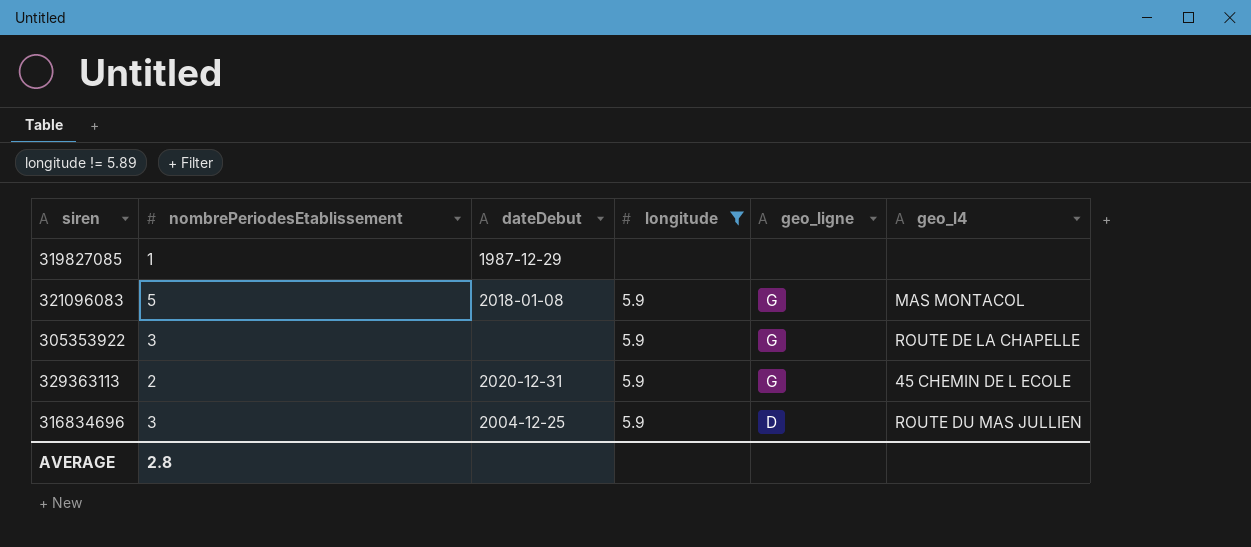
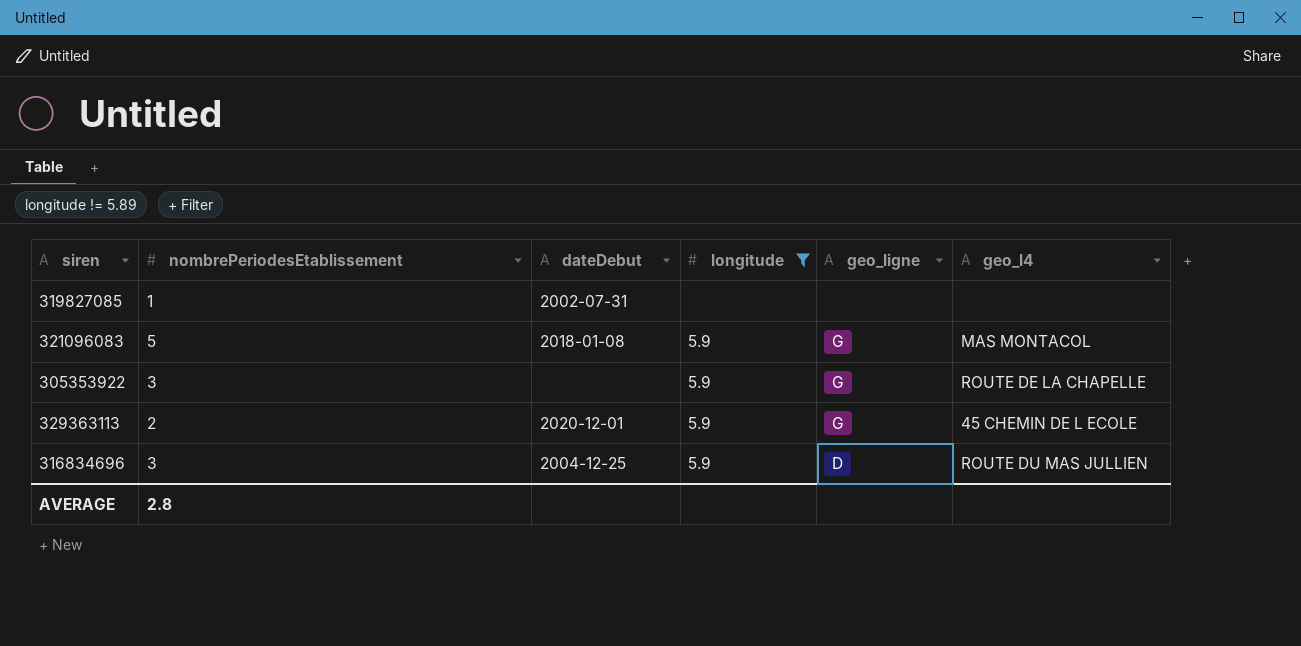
319827085 | dateDebut: 1987-12-29 -> 2002-07-31
329363113 | dateDebut: 2020-12-31 -> 2020-12-01

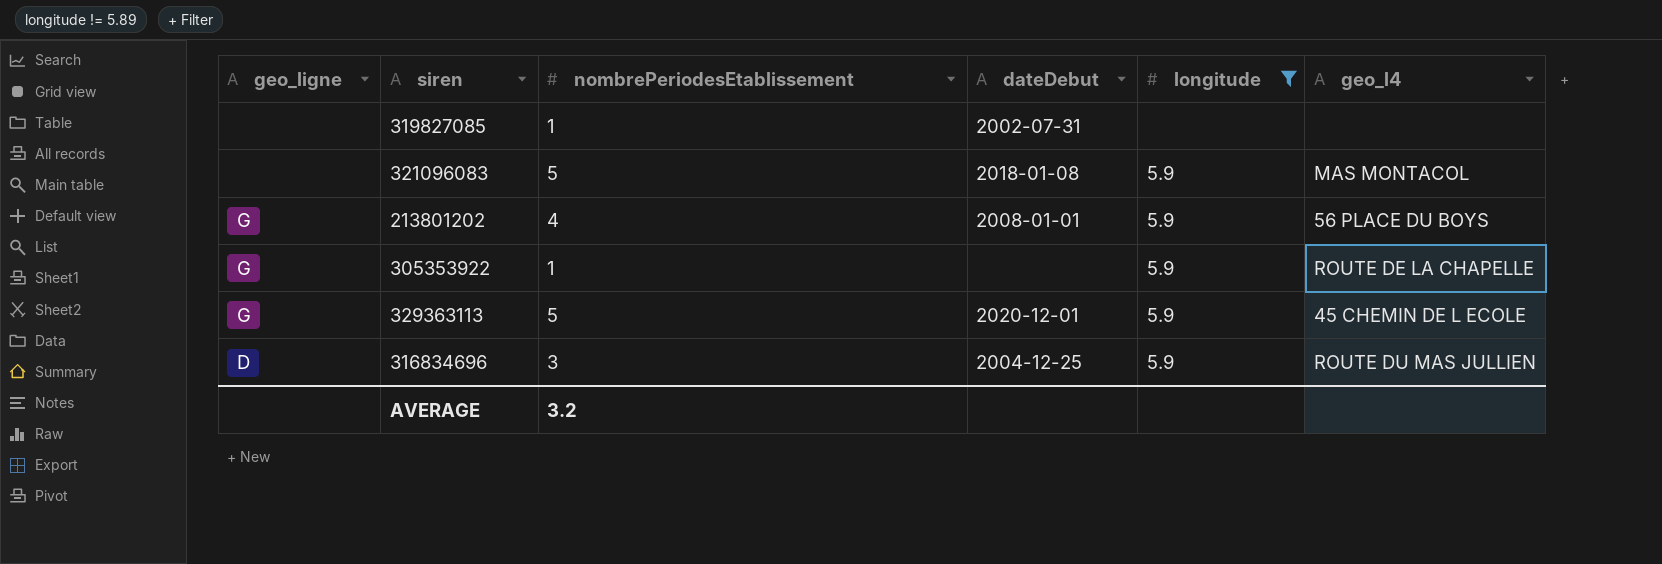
column geo_ligne | position: 5 -> 1
321096083 | geo_ligne: G -> none
row 213801202: none -> G | 4 | 2008-01-01 | 5.9 | 56 PLACE DU BOYS
305353922 | nombrePeriodesEtablissement: 3 -> 1
329363113 | nombrePeriodesEtablissement: 2 -> 5
AVERAGE | nombrePeriodesEtablissement: 2.8 -> 3.2

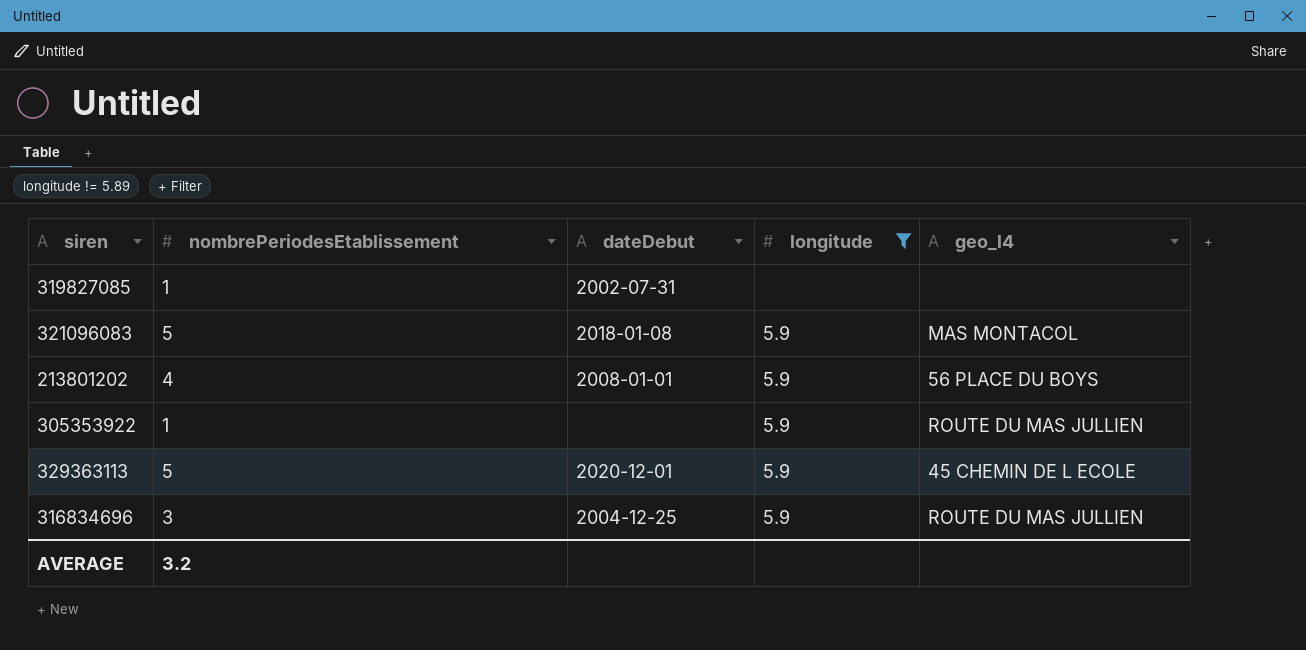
column geo_ligne | position: 1 -> none
305353922 | geo_l4: ROUTE DE LA CHAPELLE -> ROUTE DU MAS JULLIEN

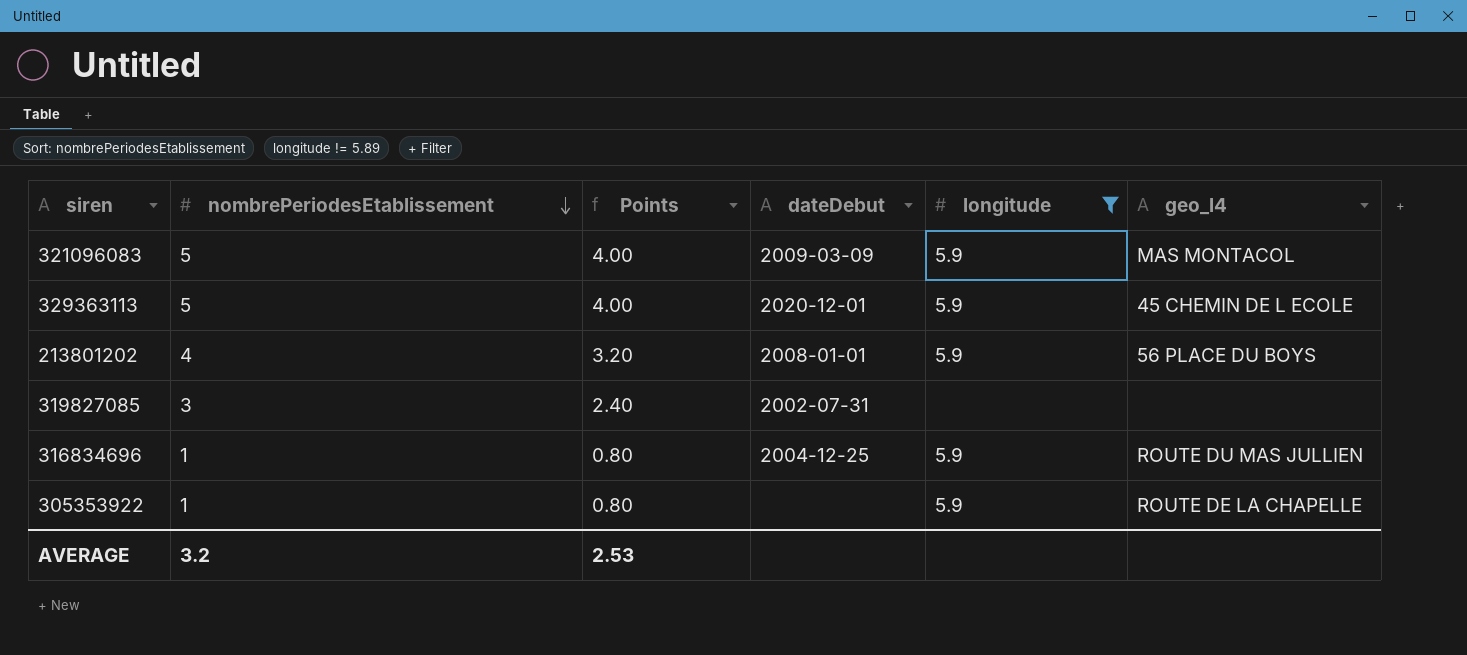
row order: none -> nombrePeriodesEtablissement descending
column Points | formula: none -> [nombrePeriodesEtablissement] * 0.8
321096083 | dateDebut: 2018-01-08 -> 2009-03-09
319827085 | nombrePeriodesEtablissement: 1 -> 3
316834696 | nombrePeriodesEtablissement: 3 -> 1
305353922 | geo_l4: ROUTE DU MAS JULLIEN -> ROUTE DE LA CHAPELLE

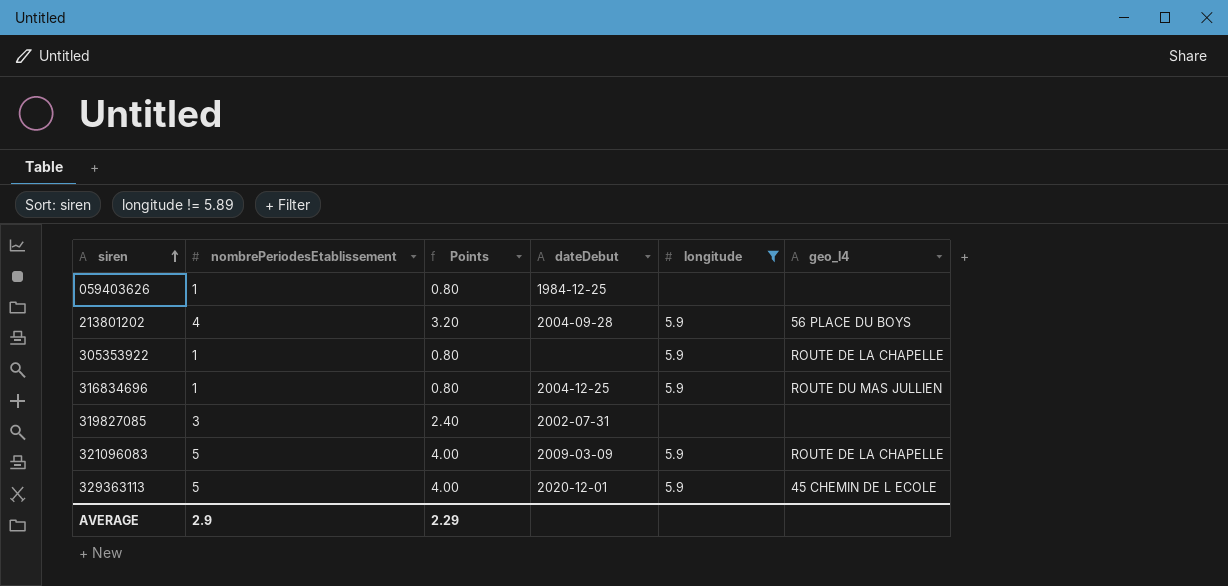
row order: nombrePeriodesEtablissement descending -> siren ascending
row 059403626: none -> 1 | 0.80 | 1984-12-25 | none | none
213801202 | dateDebut: 2008-01-01 -> 2004-09-28
321096083 | geo_l4: MAS MONTACOL -> ROUTE DE LA CHAPELLE
AVERAGE | nombrePeriodesEtablissement: 3.2 -> 2.9
AVERAGE | Points: 2.53 -> 2.29

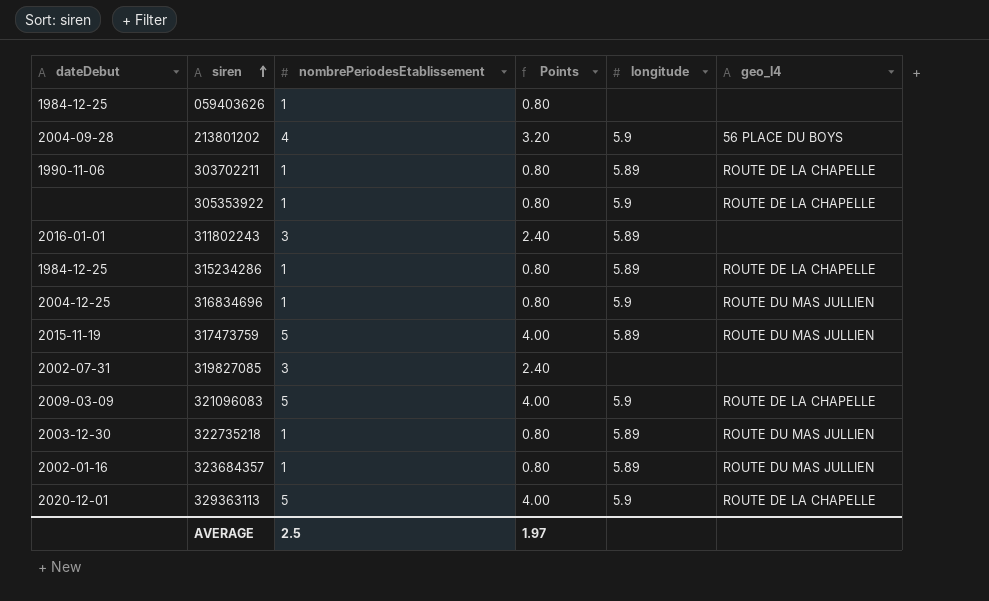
filter: longitude != 5.89 -> none
column dateDebut | position: 4 -> 1
329363113 | geo_l4: 45 CHEMIN DE L ECOLE -> ROUTE DE LA CHAPELLE
AVERAGE | nombrePeriodesEtablissement: 2.9 -> 2.5
AVERAGE | Points: 2.29 -> 1.97

